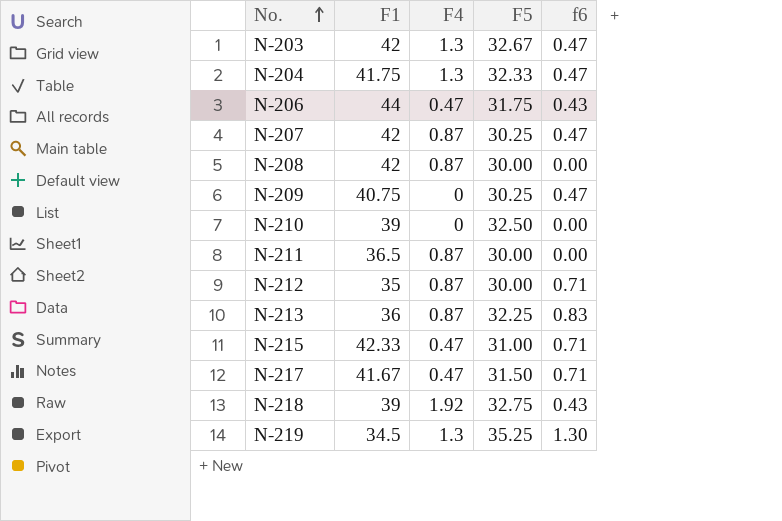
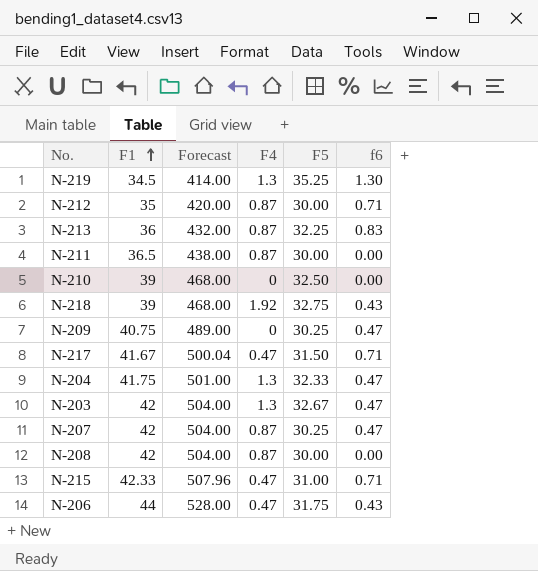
row order: No. ascending -> F1 ascending
column Forecast | formula: none -> [F1] * 12

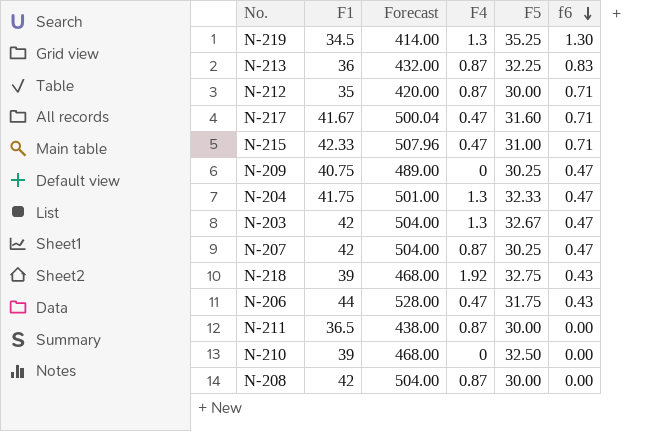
row order: F1 ascending -> f6 descending
N-217 | F5: 31.50 -> 31.60

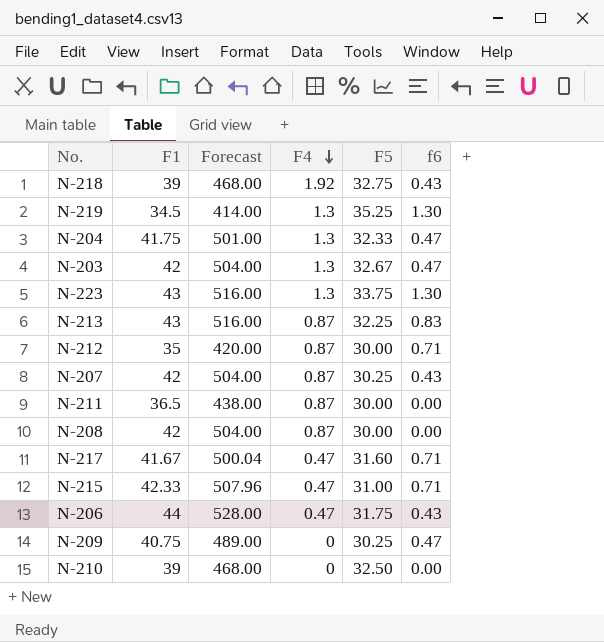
row order: f6 descending -> F4 descending
row N-223: none -> 43 | 516.00 | 1.3 | 33.75 | 1.30
N-213 | F1: 36 -> 43
N-213 | Forecast: 432.00 -> 516.00
N-207 | f6: 0.47 -> 0.43

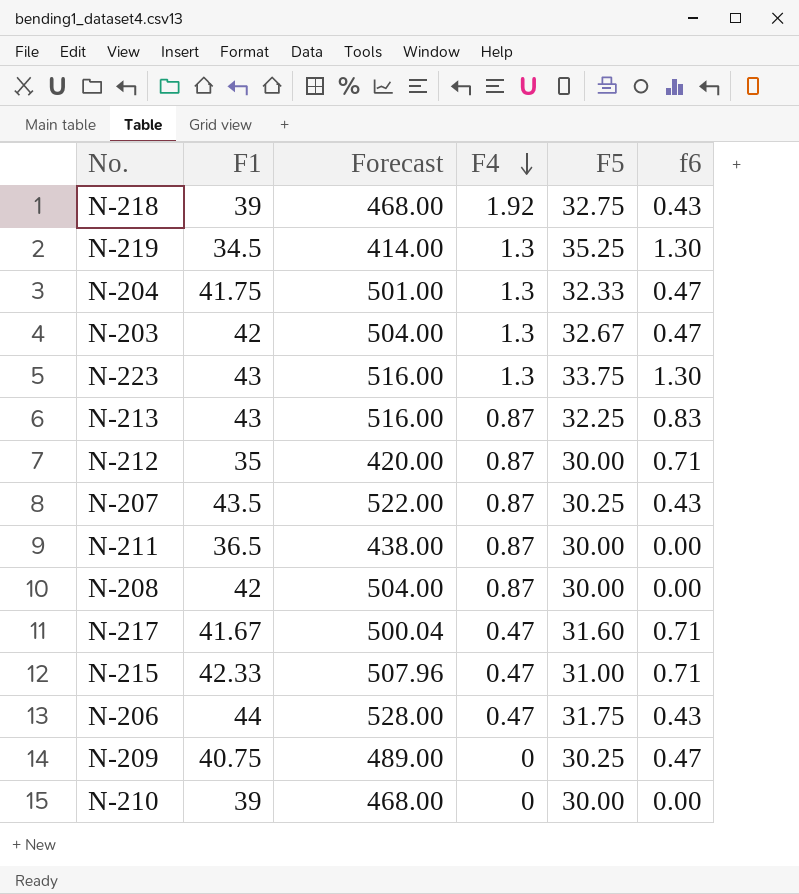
N-207 | F1: 42 -> 43.5
N-207 | Forecast: 504.00 -> 522.00
N-210 | F5: 32.50 -> 30.00

